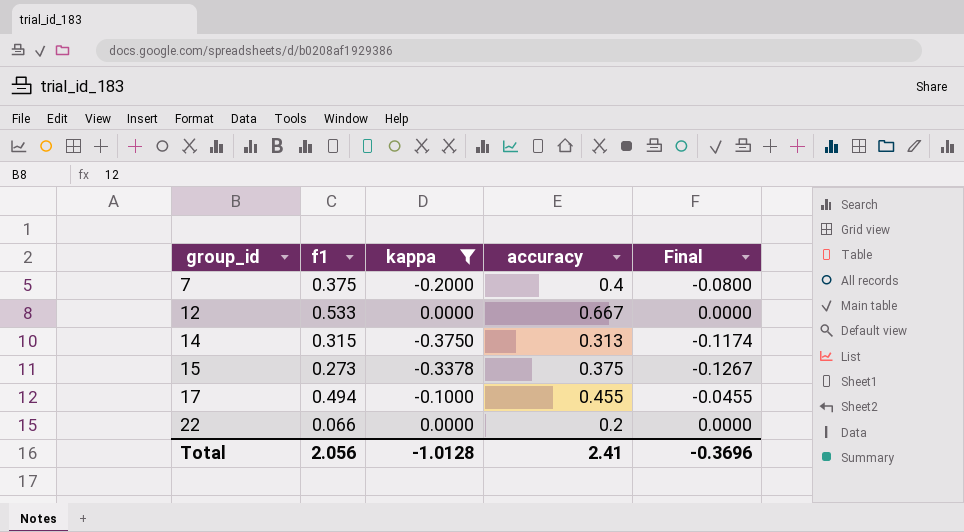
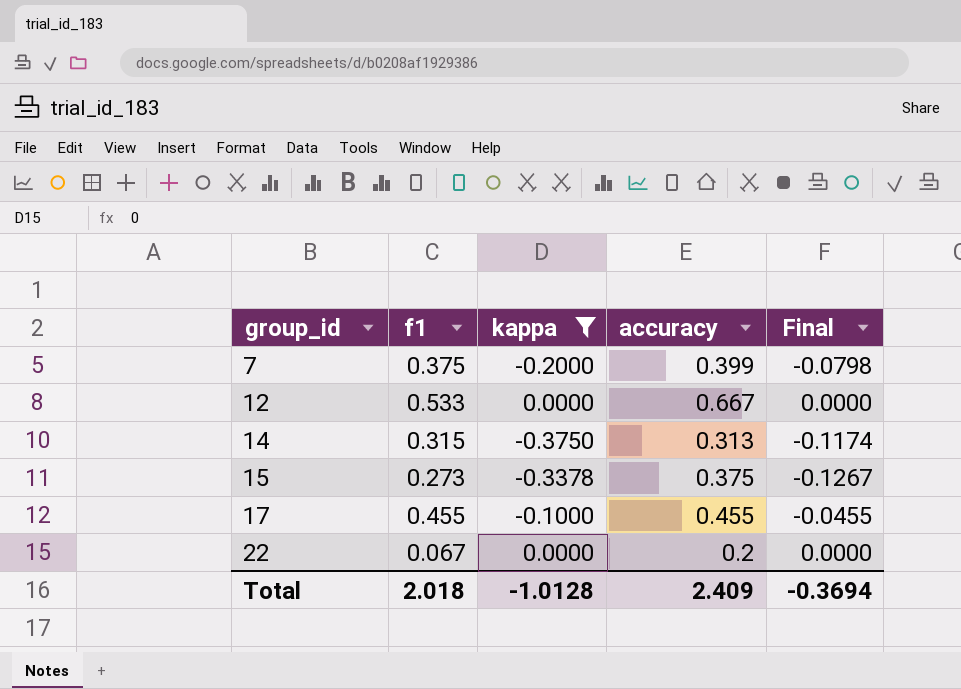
7 | accuracy: 0.4 -> 0.399
7 | Final: -0.0800 -> -0.0798
17 | f1: 0.494 -> 0.455
22 | f1: 0.066 -> 0.067
Total | f1: 2.056 -> 2.018
Total | accuracy: 2.41 -> 2.409
Total | Final: -0.3696 -> -0.3694

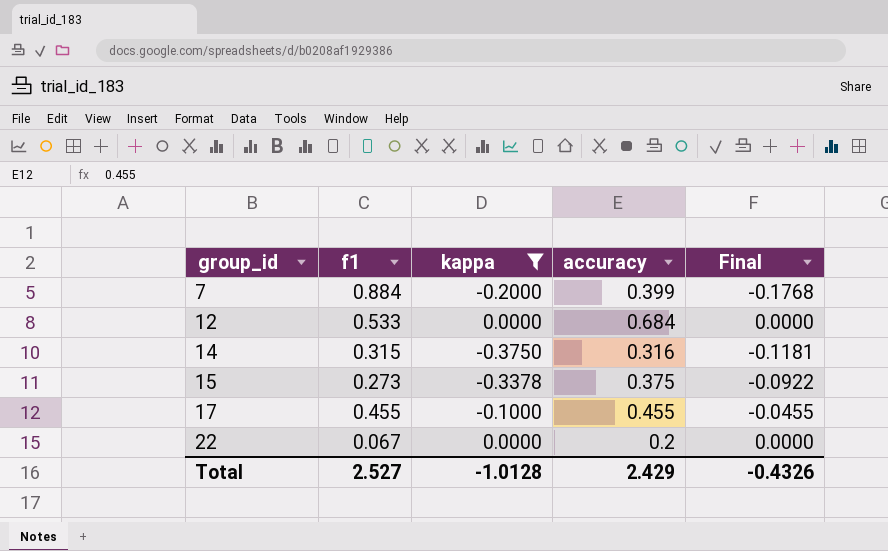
column Final | formula: [kappa] * [accuracy] -> [f1] * [kappa]
7 | f1: 0.375 -> 0.884
12 | accuracy: 0.667 -> 0.684
14 | accuracy: 0.313 -> 0.316
Total | f1: 2.018 -> 2.527
Total | accuracy: 2.409 -> 2.429
Total | Final: -0.3694 -> -0.4326

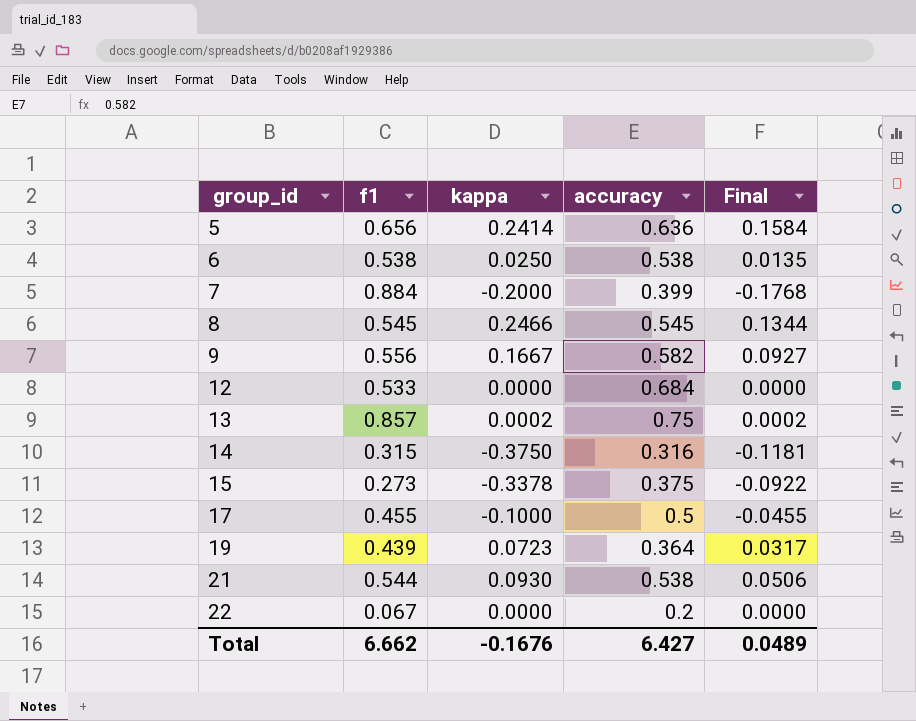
filter: kappa <= 0.0000 -> none
17 | accuracy: 0.455 -> 0.5
Total | f1: 2.527 -> 6.662
Total | kappa: -1.0128 -> -0.1676
Total | accuracy: 2.429 -> 6.427
Total | Final: -0.4326 -> 0.0489

